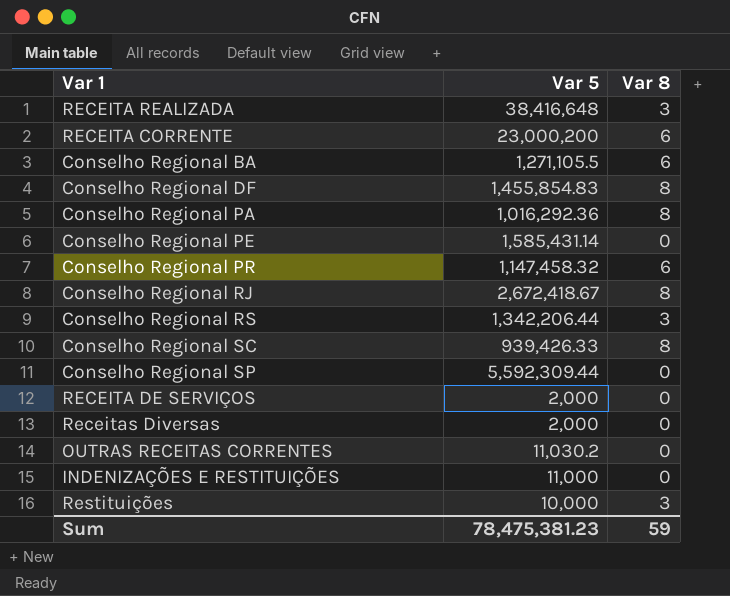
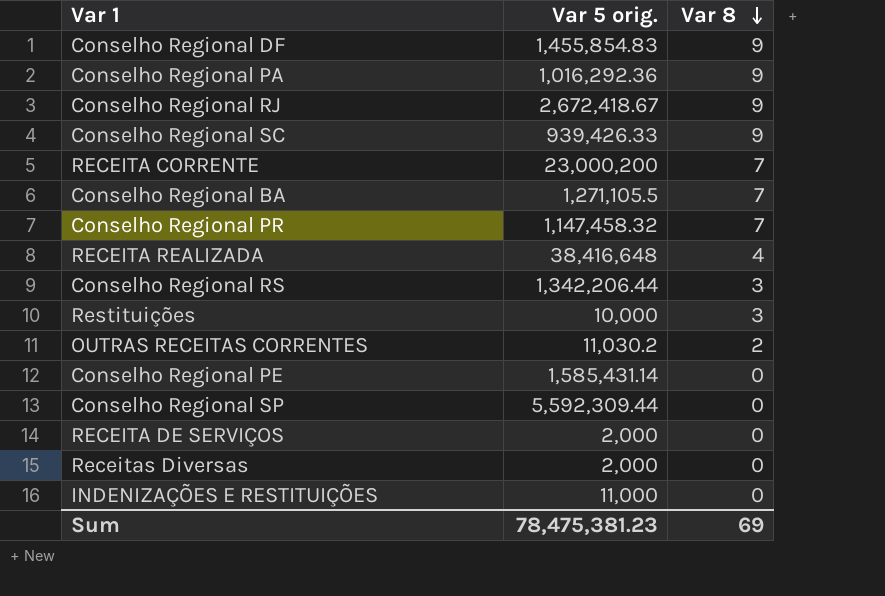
row order: none -> Var 8 descending
column name: Var 5 -> Var 5 orig.
Conselho Regional DF | Var 8: 8 -> 9
Conselho Regional PA | Var 8: 8 -> 9
Conselho Regional RJ | Var 8: 8 -> 9
Conselho Regional SC | Var 8: 8 -> 9
RECEITA CORRENTE | Var 8: 6 -> 7
Conselho Regional BA | Var 8: 6 -> 7
Conselho Regional PR | Var 8: 6 -> 7
RECEITA REALIZADA | Var 8: 3 -> 4
OUTRAS RECEITAS CORRENTES | Var 8: 0 -> 2
Sum | Var 8: 59 -> 69

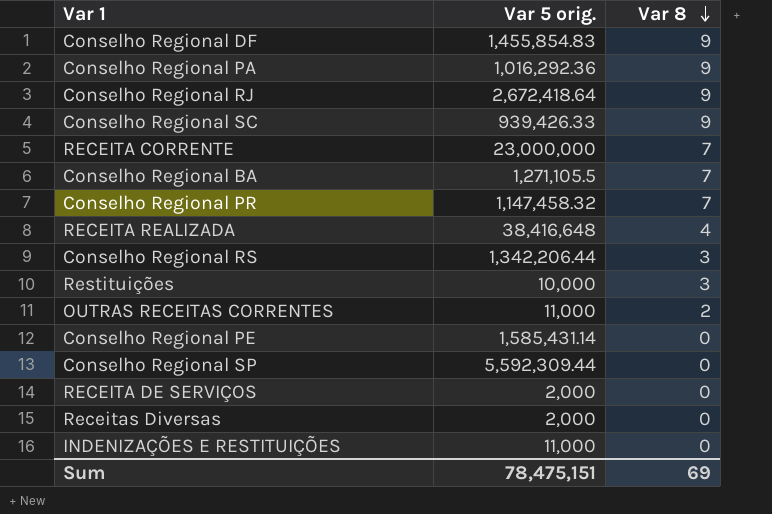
Conselho Regional RJ | Var 5 orig.: 2,672,418.67 -> 2,672,418.64
RECEITA CORRENTE | Var 5 orig.: 23,000,200 -> 23,000,000
OUTRAS RECEITAS CORRENTES | Var 5 orig.: 11,030.2 -> 11,000
Sum | Var 5 orig.: 78,475,381.23 -> 78,475,151

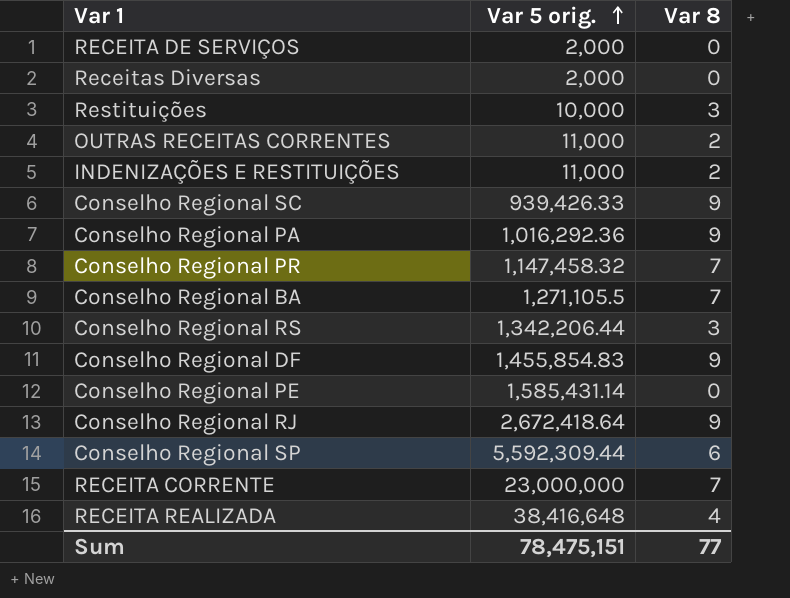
row order: Var 8 descending -> Var 5 orig. ascending
INDENIZAÇÕES E RESTITUIÇÕES | Var 8: 0 -> 2
Conselho Regional SP | Var 8: 0 -> 6
Sum | Var 8: 69 -> 77

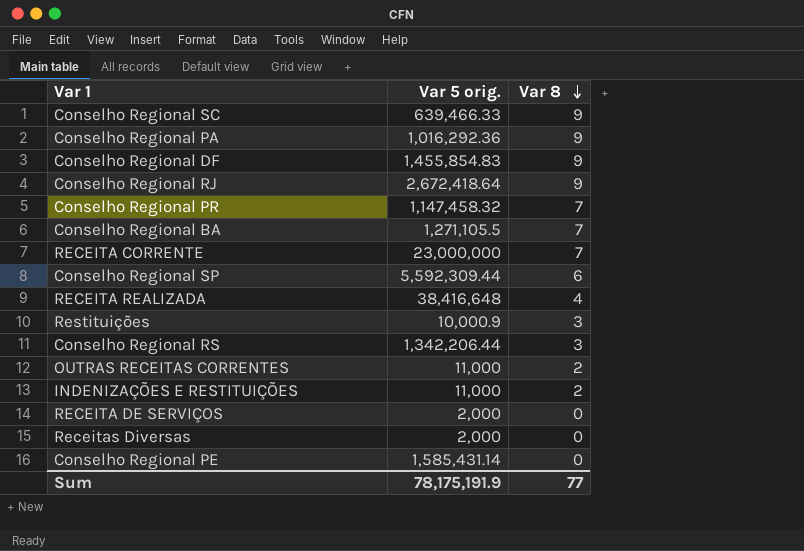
row order: Var 5 orig. ascending -> Var 8 descending
Conselho Regional SC | Var 5 orig.: 939,426.33 -> 639,466.33
Restituições | Var 5 orig.: 10,000 -> 10,000.9
Sum | Var 5 orig.: 78,475,151 -> 78,175,191.9

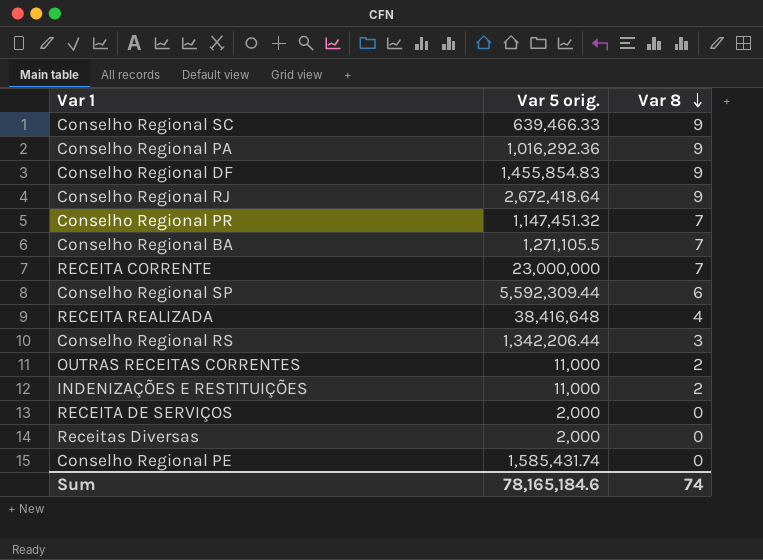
row Restituições: 10,000.9 | 3 -> none
Conselho Regional PR | Var 5 orig.: 1,147,458.32 -> 1,147,451.32
Conselho Regional PE | Var 5 orig.: 1,585,431.14 -> 1,585,431.74
Sum | Var 5 orig.: 78,175,191.9 -> 78,165,184.6
Sum | Var 8: 77 -> 74

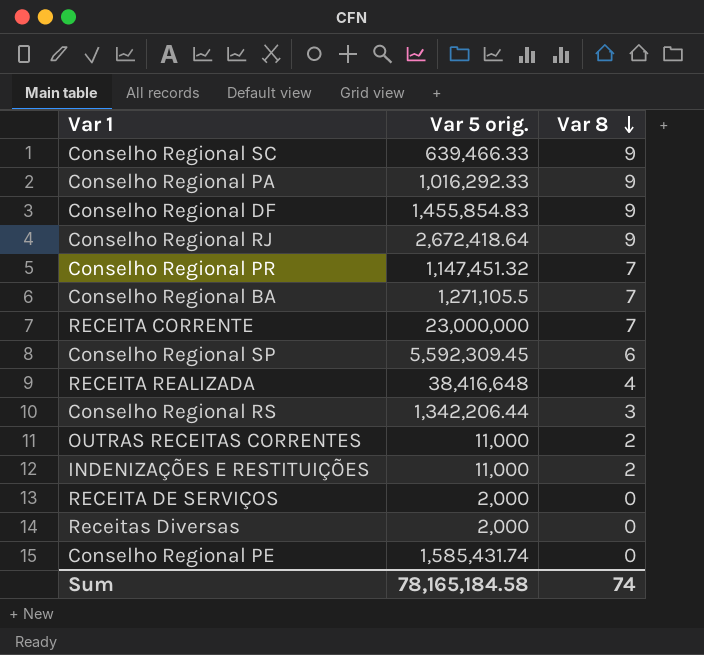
Conselho Regional PA | Var 5 orig.: 1,016,292.36 -> 1,016,292.33
Conselho Regional SP | Var 5 orig.: 5,592,309.44 -> 5,592,309.45
Sum | Var 5 orig.: 78,165,184.6 -> 78,165,184.58

